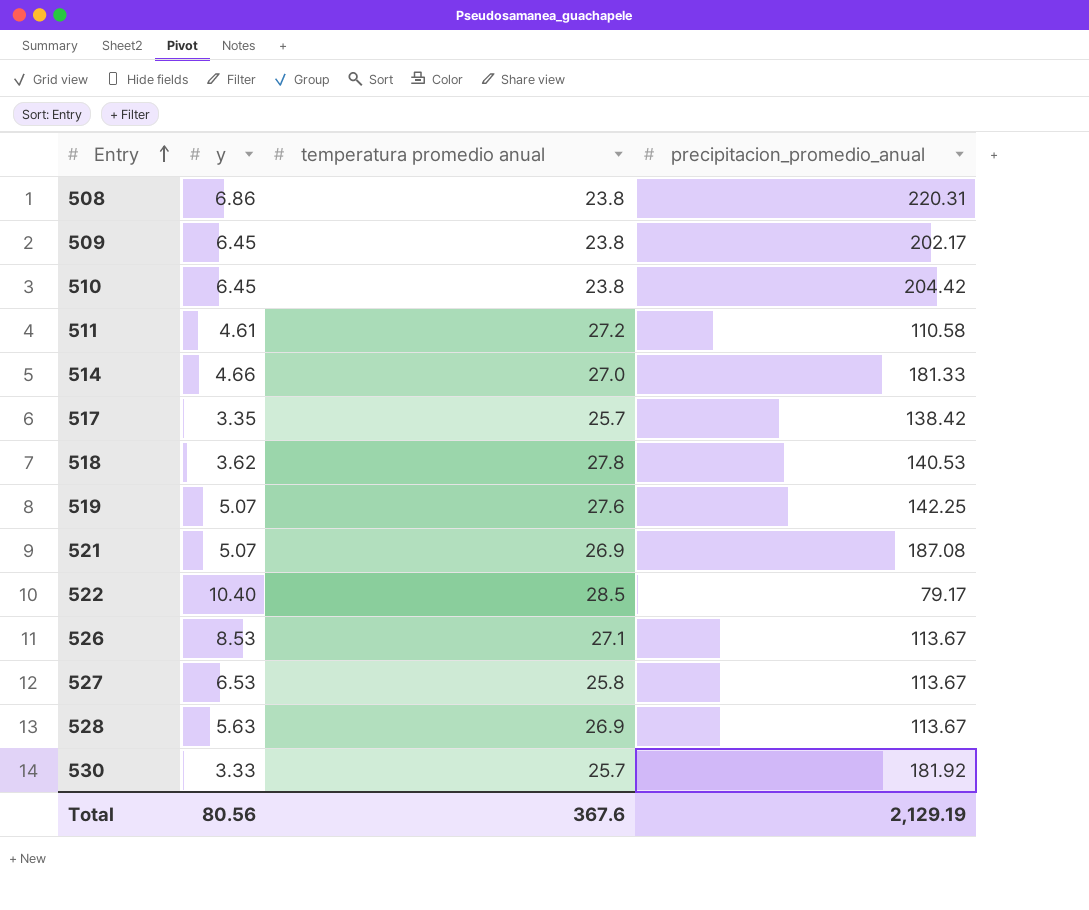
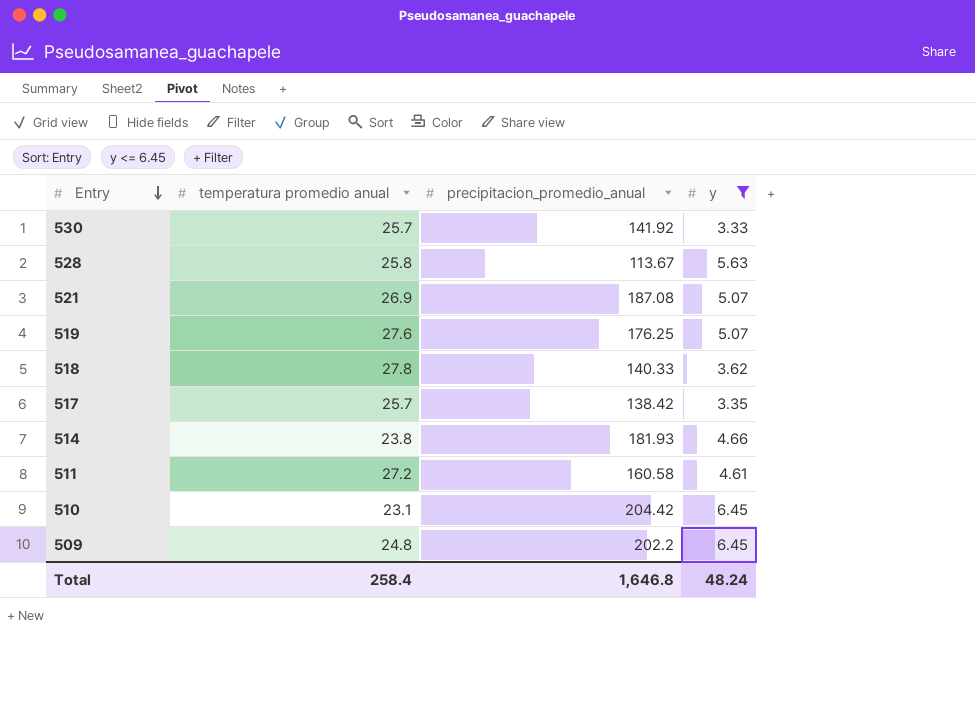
filter: none -> y <= 6.45
row order: Entry ascending -> Entry descending
column y | position: 2 -> 4
530 | precipitacion_promedio_anual: 181.92 -> 141.92
528 | temperatura promedio anual: 26.9 -> 25.8
519 | precipitacion_promedio_anual: 142.25 -> 176.25
518 | precipitacion_promedio_anual: 140.53 -> 140.33
514 | temperatura promedio anual: 27.0 -> 23.8
514 | precipitacion_promedio_anual: 181.33 -> 181.93
511 | precipitacion_promedio_anual: 110.58 -> 160.58
510 | temperatura promedio anual: 23.8 -> 23.1
509 | temperatura promedio anual: 23.8 -> 24.8
509 | precipitacion_promedio_anual: 202.17 -> 202.2
Total | temperatura promedio anual: 367.6 -> 258.4
Total | precipitacion_promedio_anual: 2,129.19 -> 1,646.8
Total | y: 80.56 -> 48.24

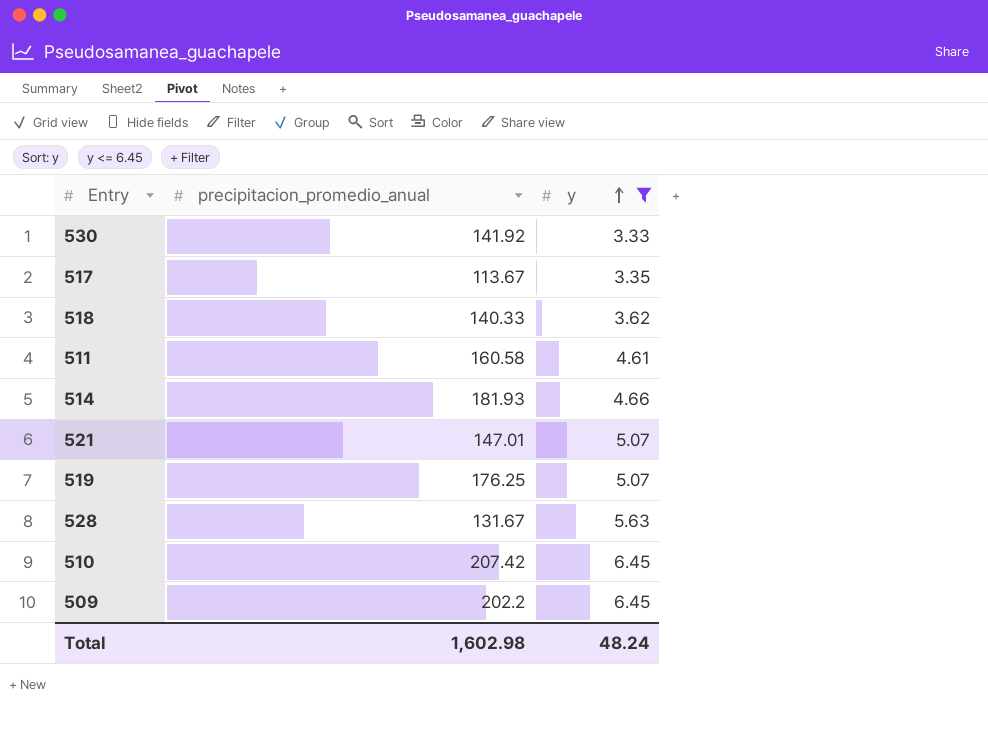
row order: Entry descending -> y ascending
column temperatura promedio anual | position: 2 -> none
517 | precipitacion_promedio_anual: 138.42 -> 113.67
521 | precipitacion_promedio_anual: 187.08 -> 147.01
528 | precipitacion_promedio_anual: 113.67 -> 131.67
510 | precipitacion_promedio_anual: 204.42 -> 207.42
Total | precipitacion_promedio_anual: 1,646.8 -> 1,602.98

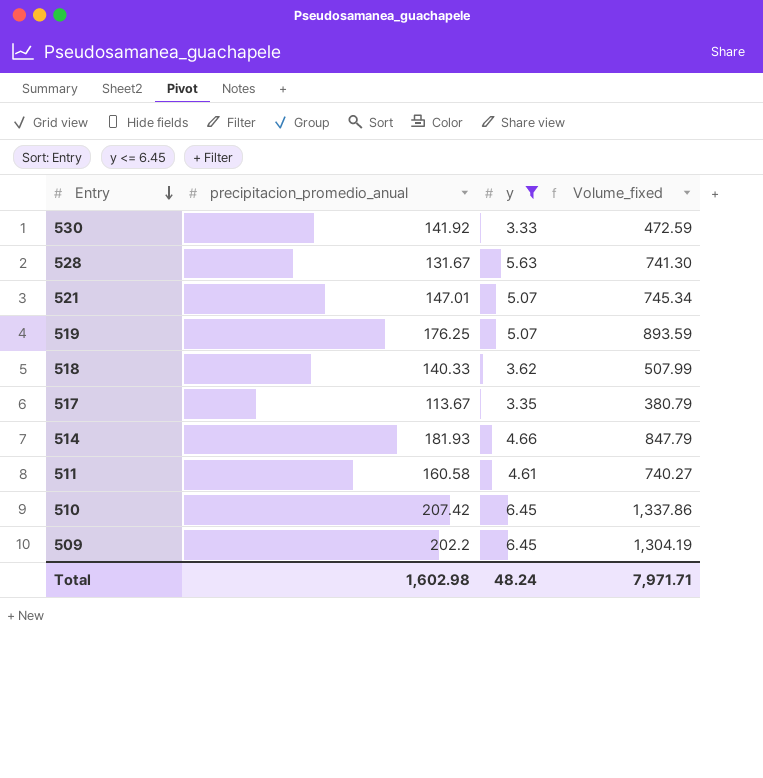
row order: y ascending -> Entry descending
column Volume_fixed | formula: none -> [precipitacion_promedio_anual] * [y]

